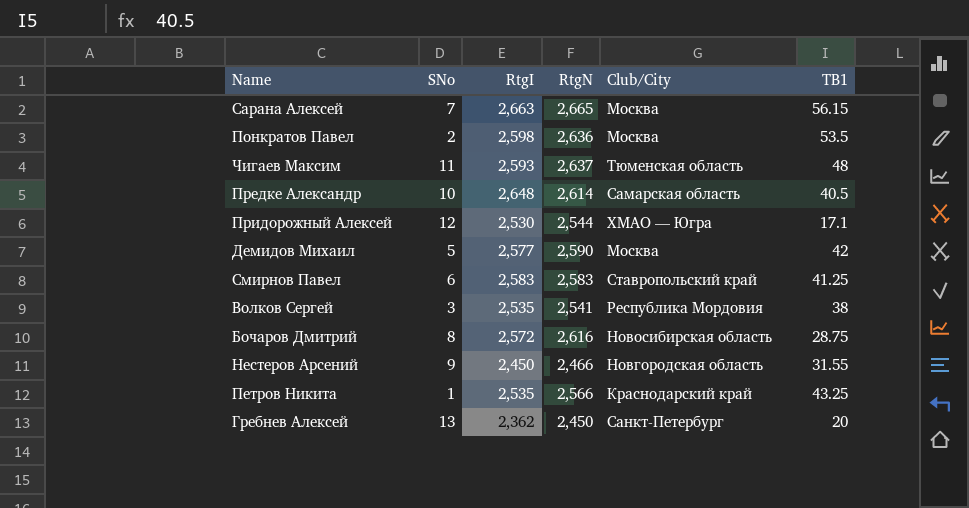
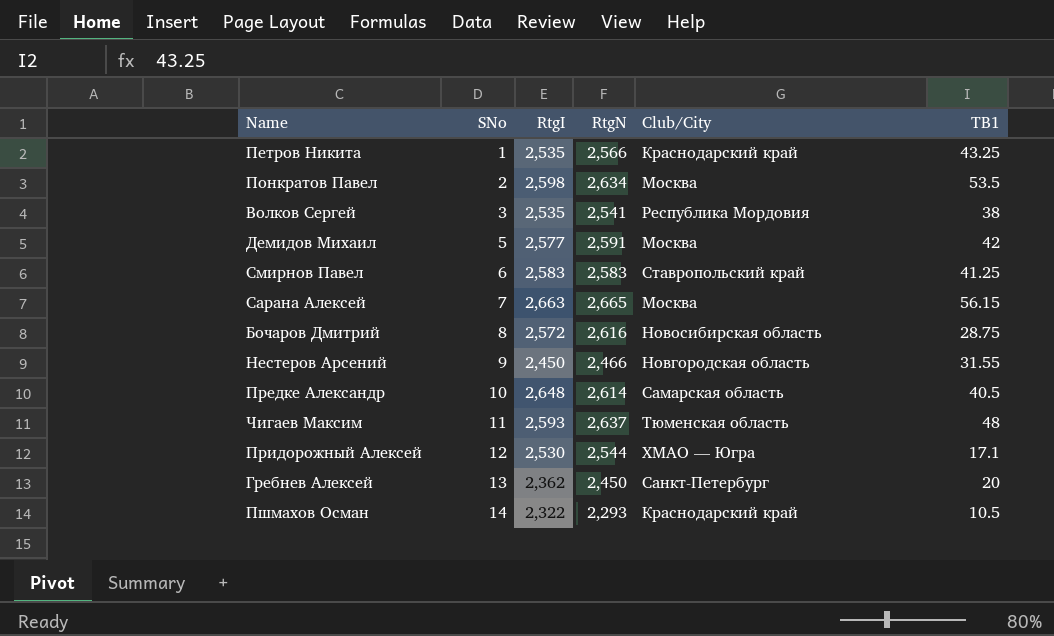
row order: none -> SNo ascending
Понкратов Павел | RtgN: 2,636 -> 2,634
Демидов Михаил | RtgN: 2,590 -> 2,591
row Пшмахов Осман: none -> 14 | 2,322 | 2,293 | Краснодарский край | 10.5

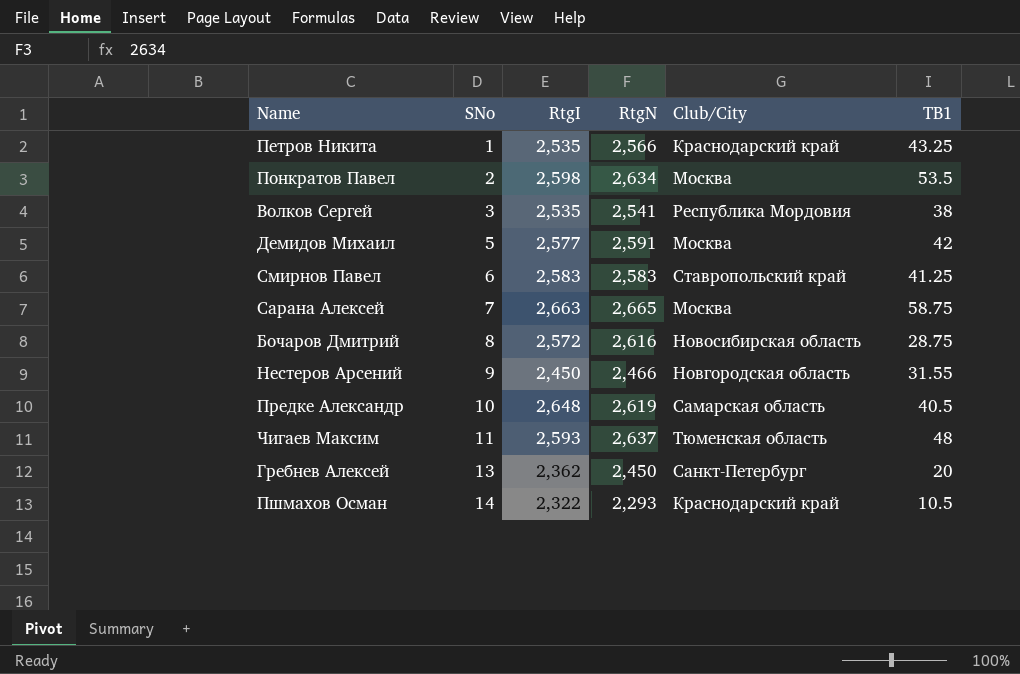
row Придорожный Алексей: 12 | 2,530 | 2,544 | ХМАО — Югра | 17.1 -> none
Сарана Алексей | TB1: 56.15 -> 58.75
Предке Александр | RtgN: 2,614 -> 2,619

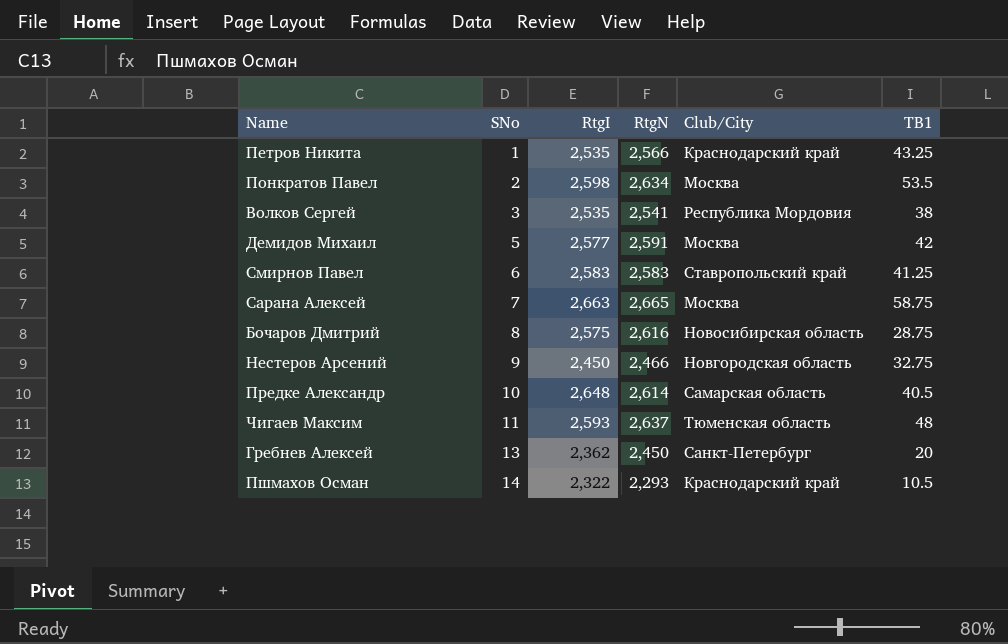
Бочаров Дмитрий | RtgI: 2,572 -> 2,575
Нестеров Арсений | TB1: 31.55 -> 32.75
Предке Александр | RtgN: 2,619 -> 2,614

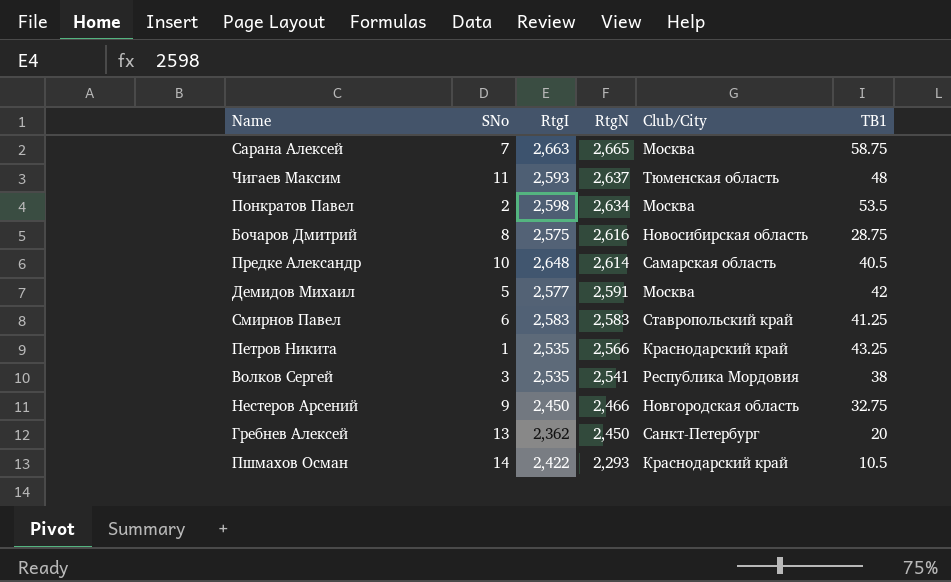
row order: SNo ascending -> RtgN descending
Пшмахов Осман | RtgI: 2,322 -> 2,422

